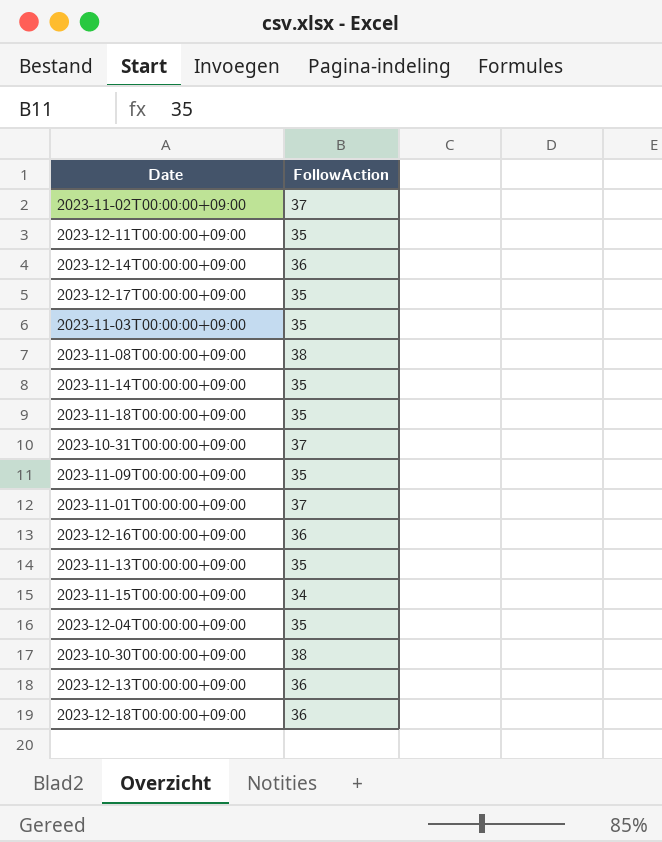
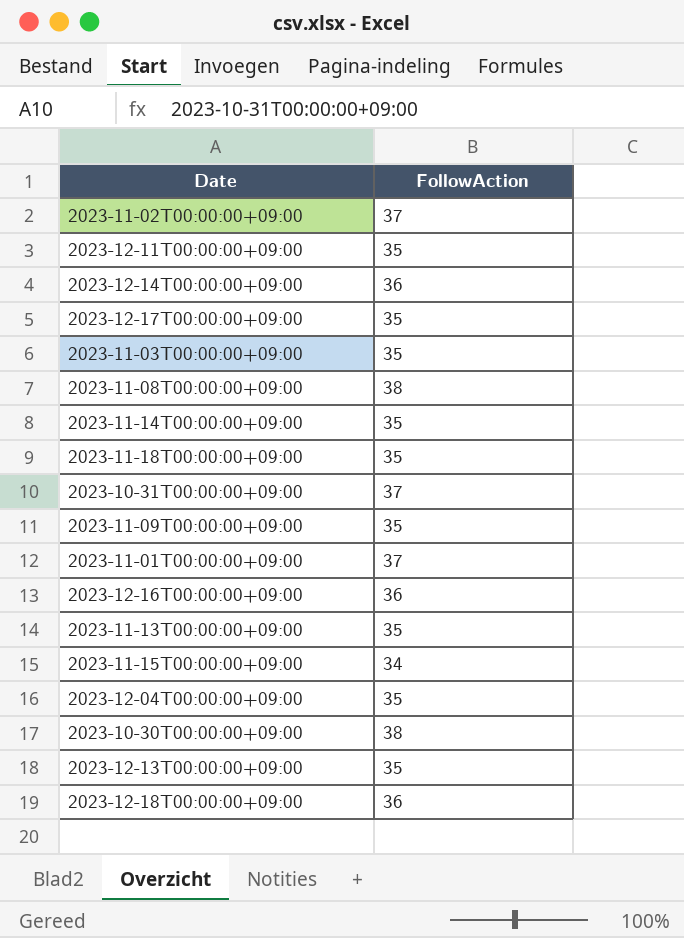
2023-12-13T00:00:00+09:00 | FollowAction: 36 -> 35

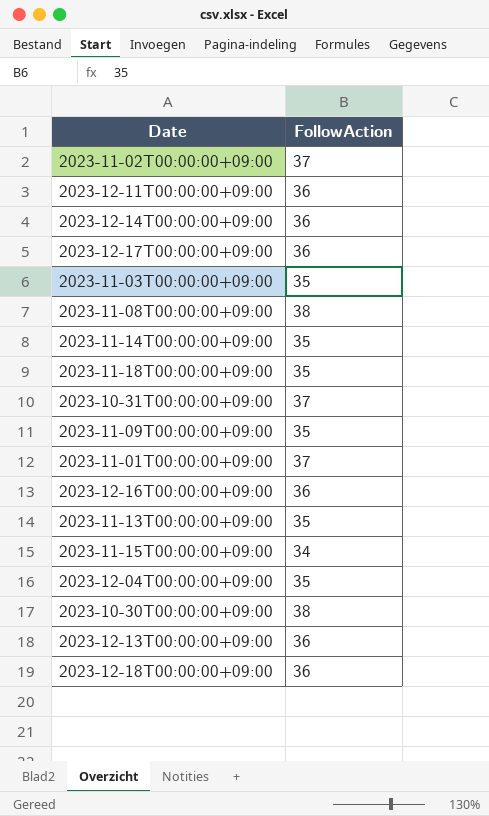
2023-12-11T00:00:00+09:00 | FollowAction: 35 -> 36
2023-12-17T00:00:00+09:00 | FollowAction: 35 -> 36
2023-12-13T00:00:00+09:00 | FollowAction: 35 -> 36

